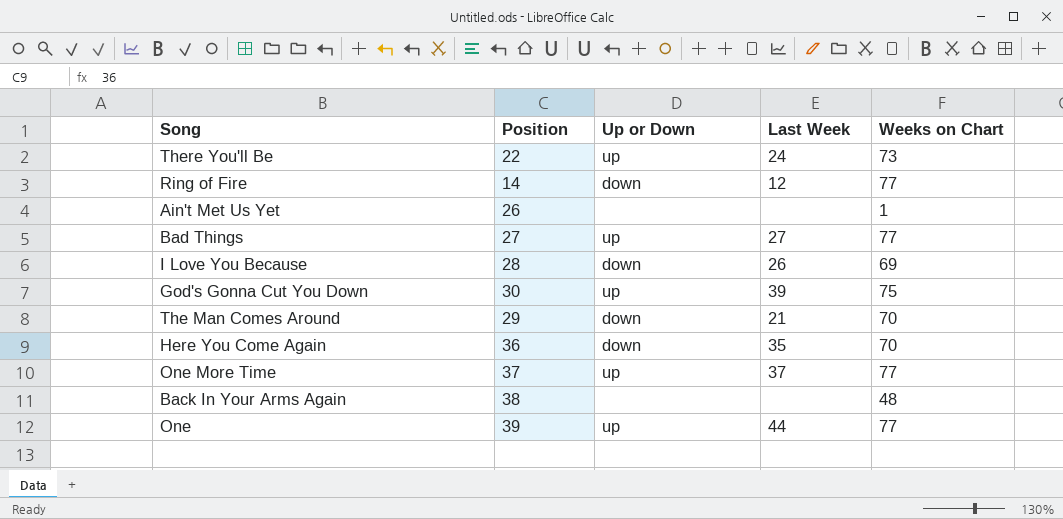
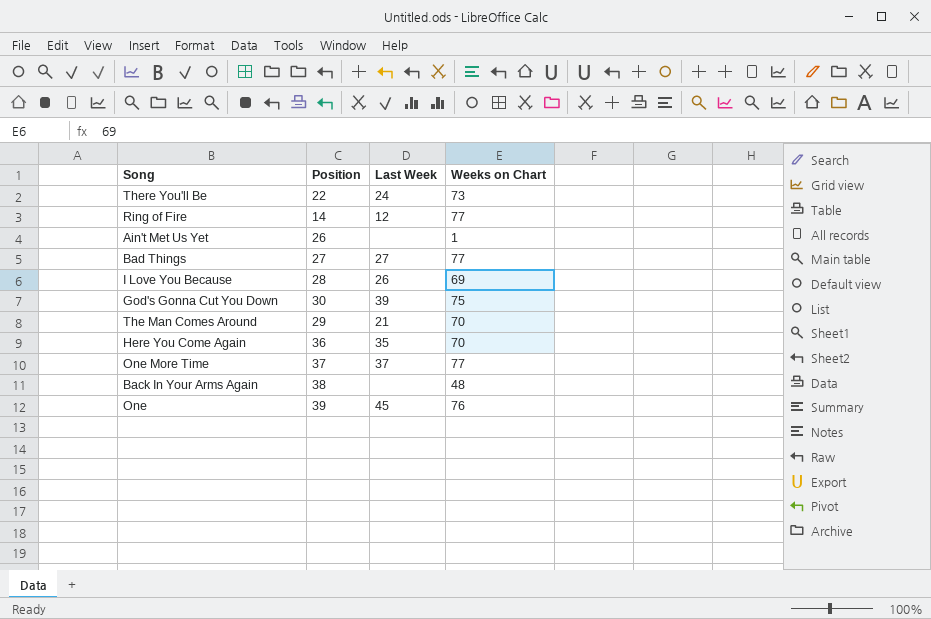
column Up or Down | position: 3 -> none
One | Last Week: 44 -> 45
One | Weeks on Chart: 77 -> 76

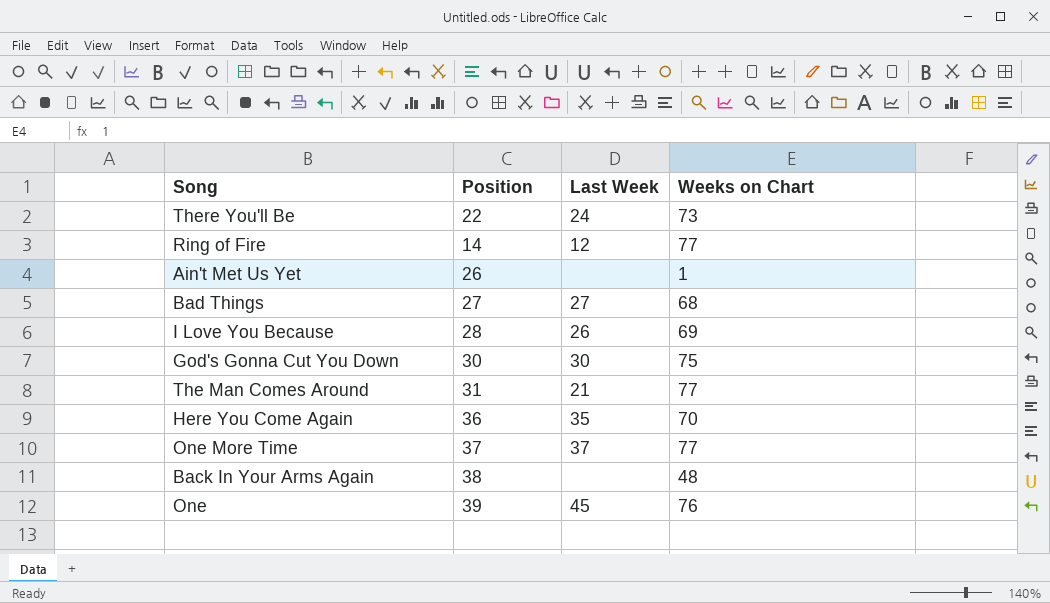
Bad Things | Weeks on Chart: 77 -> 68
God's Gonna Cut You Down | Last Week: 39 -> 30
The Man Comes Around | Position: 29 -> 31
The Man Comes Around | Weeks on Chart: 70 -> 77

